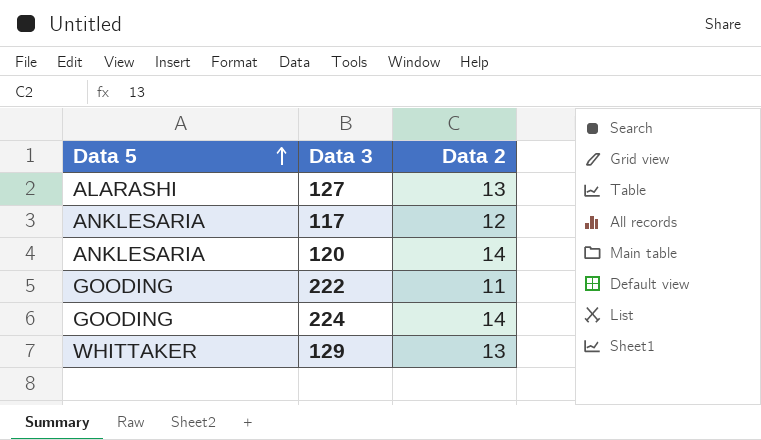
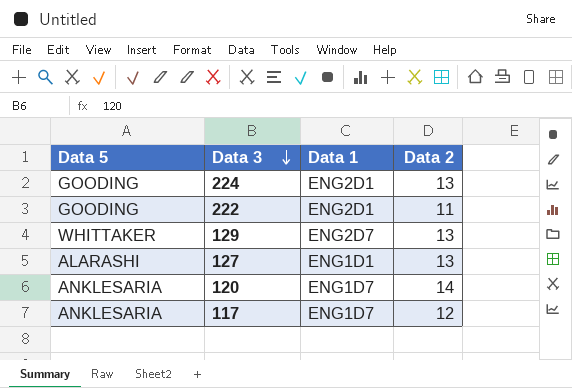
row order: Data 5 ascending -> Data 3 descending
column Data 1 | position: none -> 3
224 | Data 2: 14 -> 13

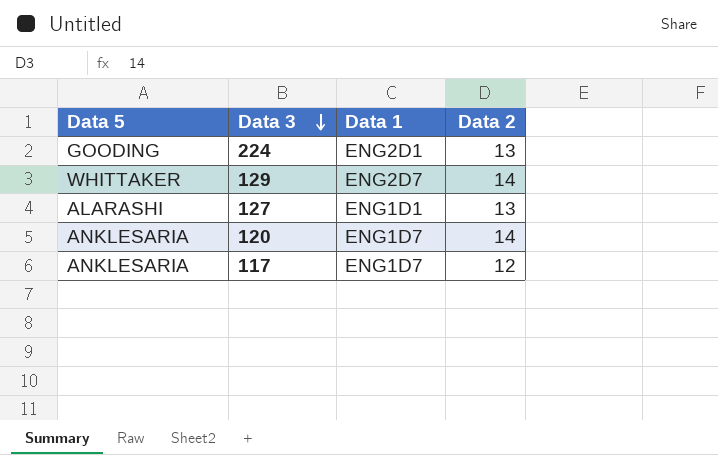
row 222: GOODING | ENG2D1 | 11 -> none
129 | Data 2: 13 -> 14

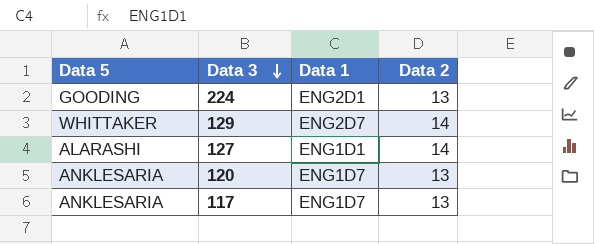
127 | Data 2: 13 -> 14
120 | Data 2: 14 -> 13
117 | Data 2: 12 -> 13

